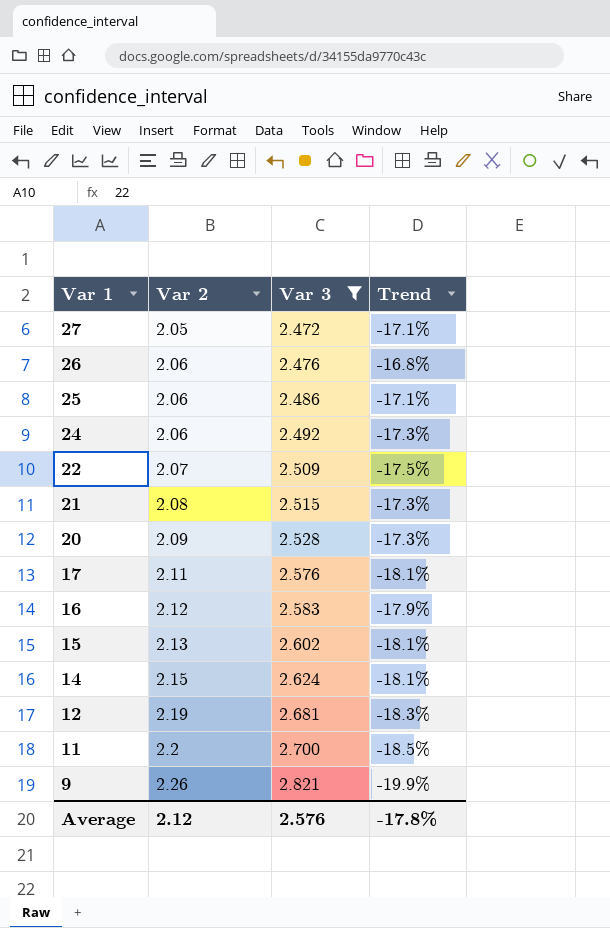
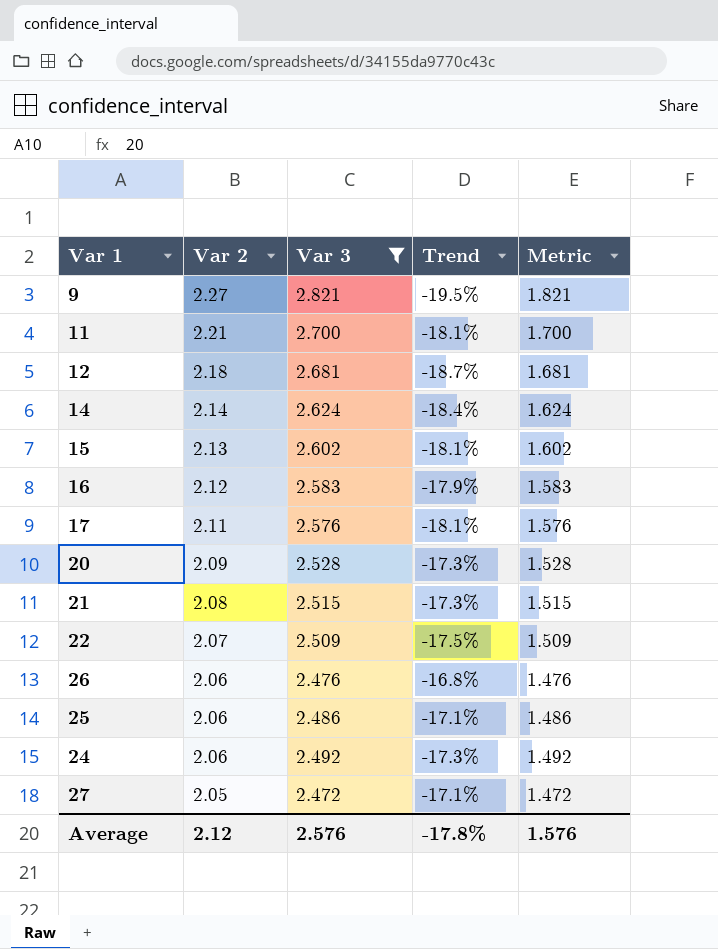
row order: Var 1 descending -> Var 2 descending
column Metric | formula: none -> [Var 3] - 1
9 | Var 2: 2.26 -> 2.27
9 | Trend: -19.9% -> -19.5%
11 | Var 2: 2.2 -> 2.21
11 | Trend: -18.5% -> -18.1%
12 | Var 2: 2.19 -> 2.18
12 | Trend: -18.3% -> -18.7%
14 | Var 2: 2.15 -> 2.14
14 | Trend: -18.1% -> -18.4%

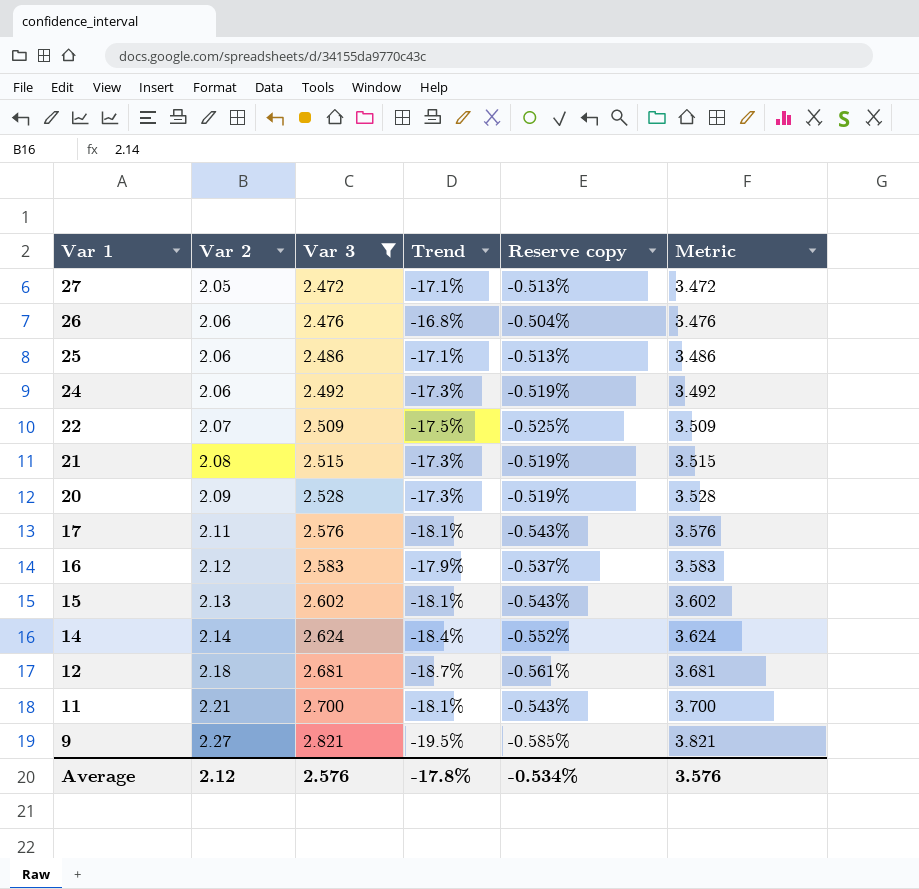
row order: Var 2 descending -> Var 1 descending
column Reserve copy | formula: none -> [Trend] * 0.03
column Metric | formula: [Var 3] - 1 -> [Var 3] + 1
Average | Metric: 1.576 -> 3.576

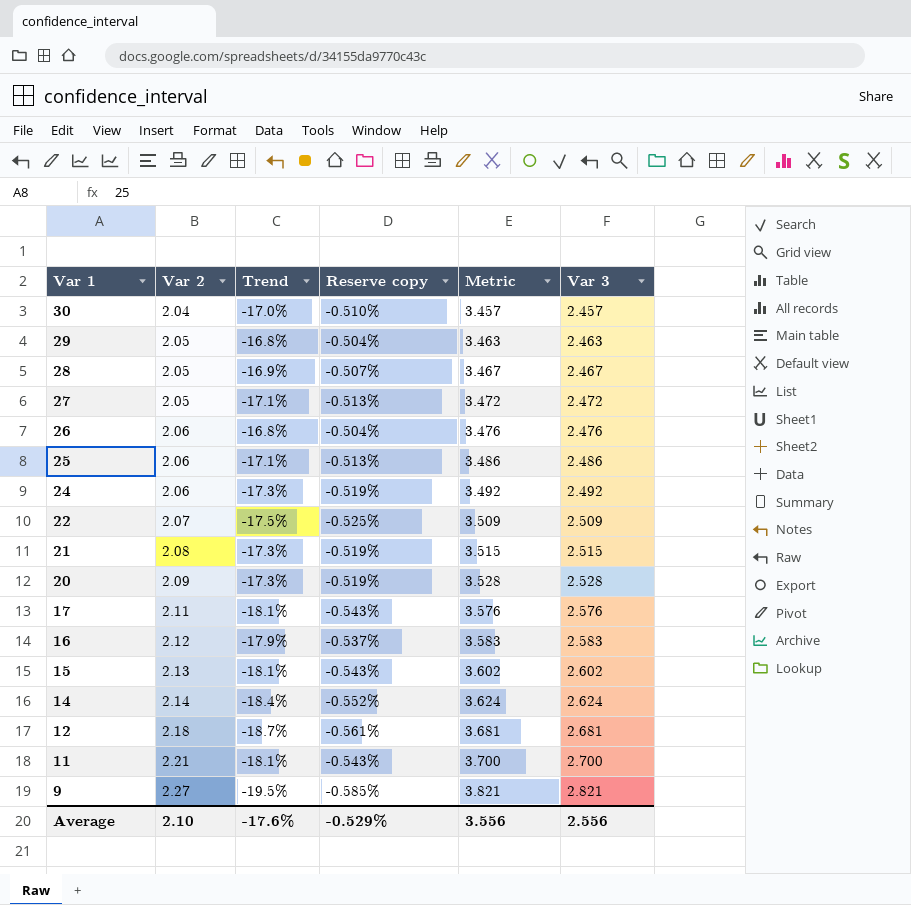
filter: Var 3 >= 2.472 -> none
column Var 3 | position: 3 -> 6
Average | Var 2: 2.12 -> 2.10
Average | Trend: -17.8% -> -17.6%
Average | Reserve copy: -0.534% -> -0.529%
Average | Metric: 3.576 -> 3.556
Average | Var 3: 2.576 -> 2.556

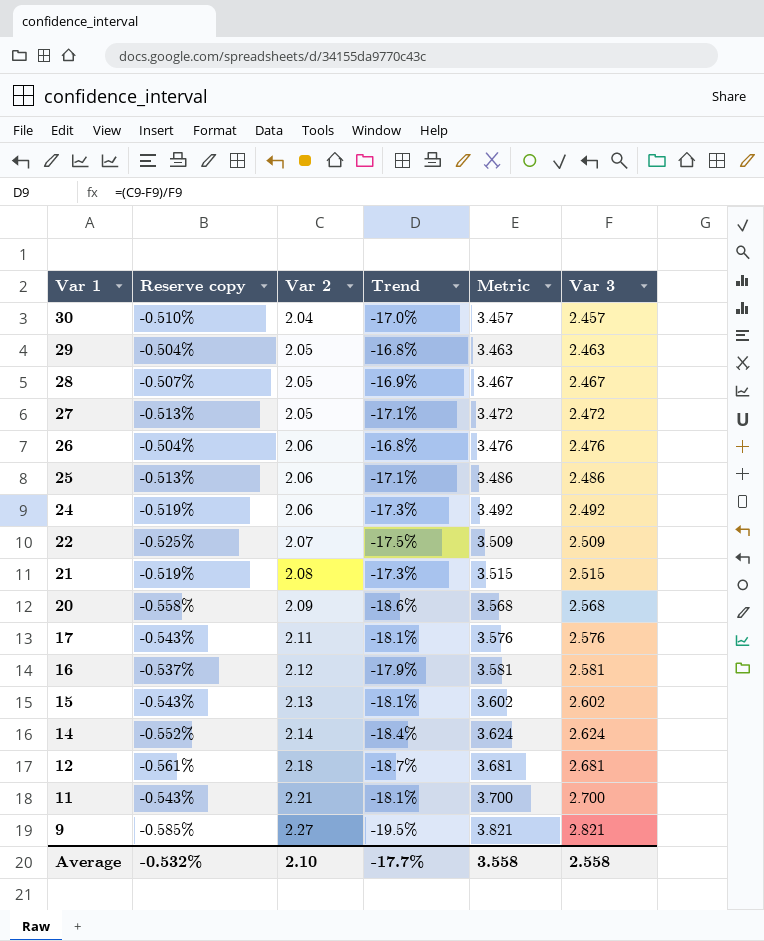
column Reserve copy | position: 4 -> 2
20 | Reserve copy: -0.519% -> -0.558%
20 | Trend: -17.3% -> -18.6%
20 | Metric: 3.528 -> 3.568
20 | Var 3: 2.528 -> 2.568
16 | Metric: 3.583 -> 3.581
16 | Var 3: 2.583 -> 2.581
Average | Reserve copy: -0.529% -> -0.532%
Average | Trend: -17.6% -> -17.7%
Average | Metric: 3.556 -> 3.558
Average | Var 3: 2.556 -> 2.558

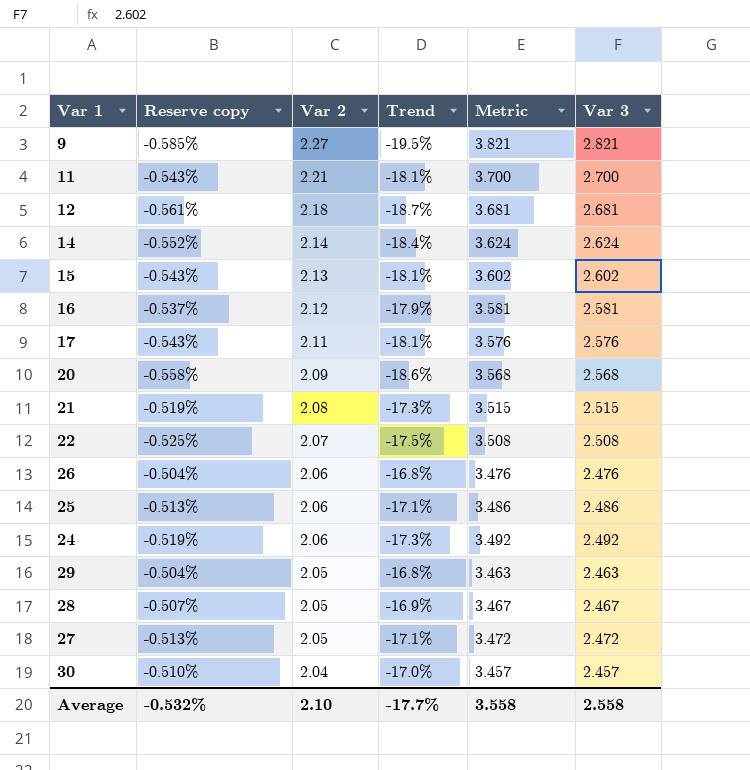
row order: Var 1 descending -> Var 2 descending
22 | Metric: 3.509 -> 3.508
22 | Var 3: 2.509 -> 2.508

